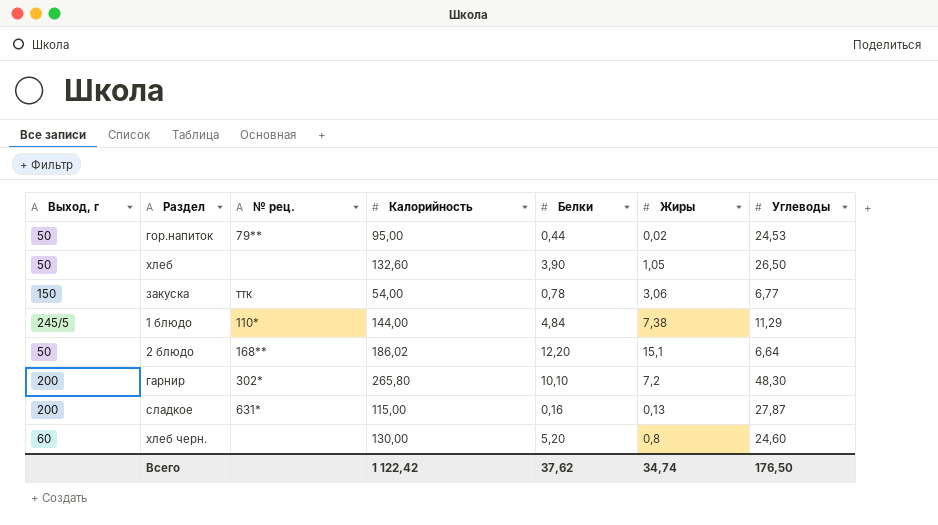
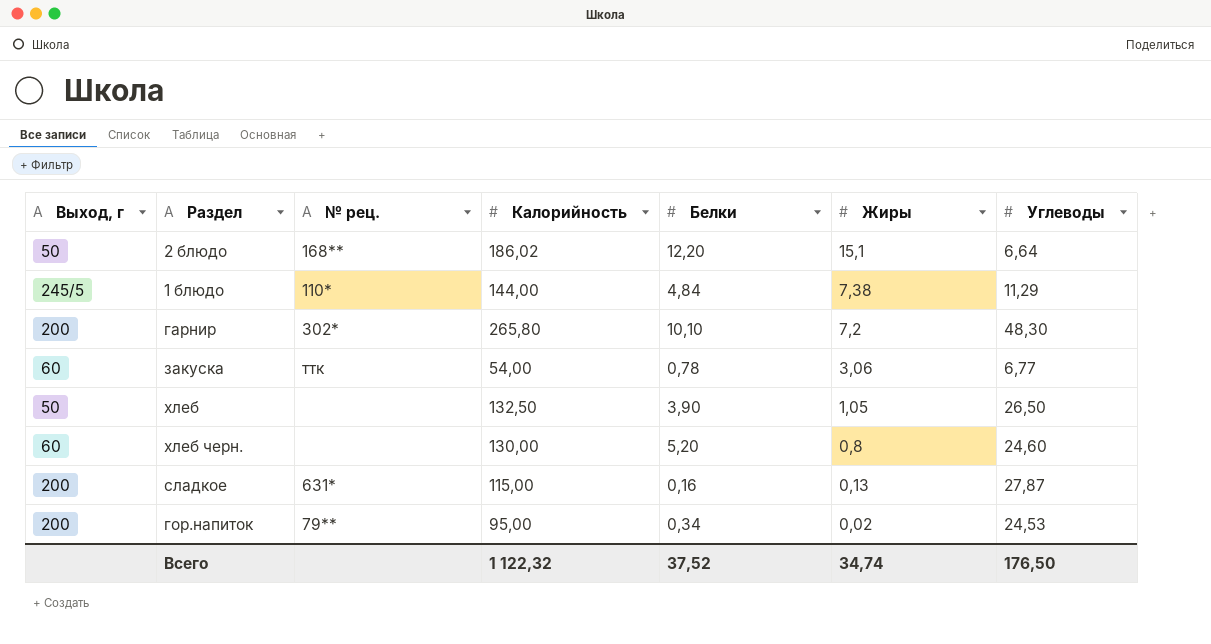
row order: none -> Жиры descending
закуска | Выход, г: 150 -> 60
хлеб | Калорийность: 132,60 -> 132,50
гор.напиток | Выход, г: 50 -> 200
гор.напиток | Белки: 0,44 -> 0,34
Всего | Калорийность: 1 122,42 -> 1 122,32
Всего | Белки: 37,62 -> 37,52

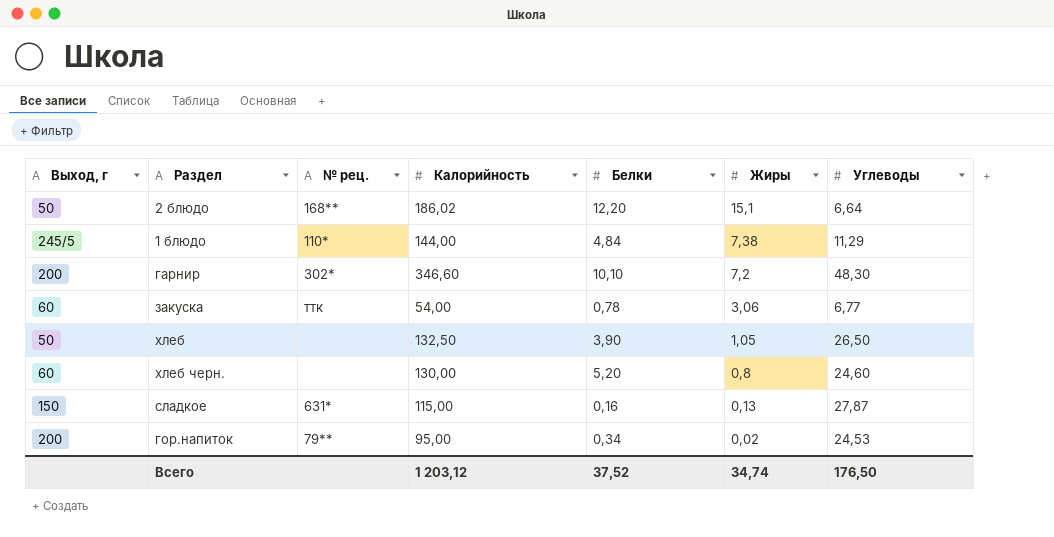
гарнир | Калорийность: 265,80 -> 346,60
сладкое | Выход, г: 200 -> 150
Всего | Калорийность: 1 122,32 -> 1 203,12

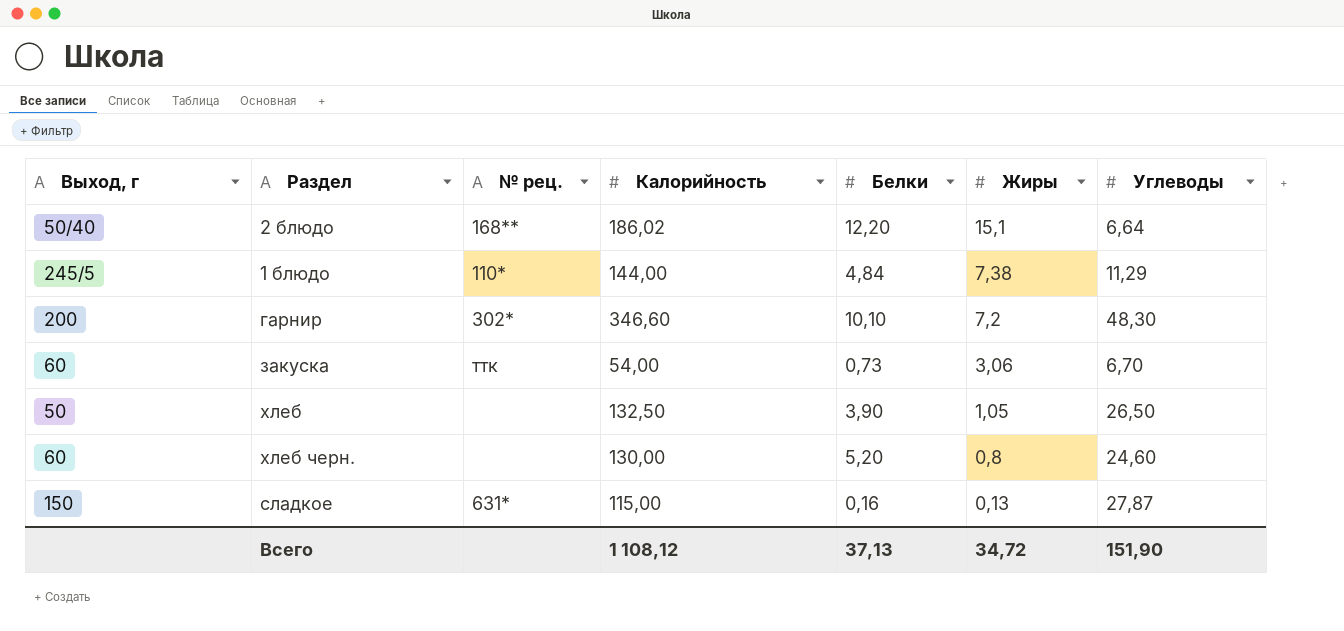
row гор.напиток: 200 | 79** | 95,00 | 0,34 | 0,02 | 24,53 -> none
2 блюдо | Выход, г: 50 -> 50/40
закуска | Белки: 0,78 -> 0,73
закуска | Углеводы: 6,77 -> 6,70
Всего | Калорийность: 1 203,12 -> 1 108,12
Всего | Белки: 37,52 -> 37,13
Всего | Жиры: 34,74 -> 34,72
Всего | Углеводы: 176,50 -> 151,90

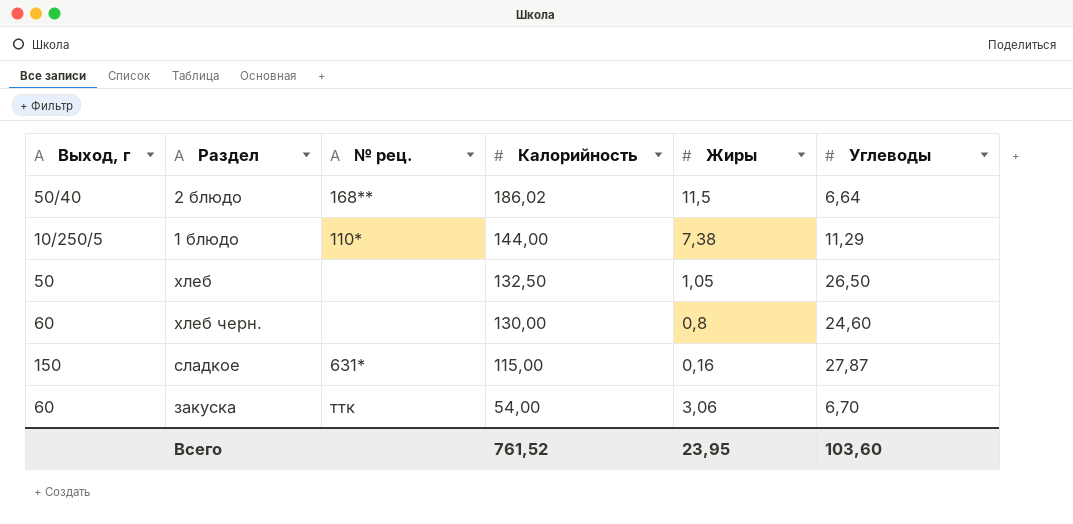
row order: Жиры descending -> Калорийность descending
column Белки | position: 5 -> none
row гарнир: 200 | 302* | 346,60 | 10,10 | 7,2 | 48,30 -> none
2 блюдо | Жиры: 15,1 -> 11,5
1 блюдо | Выход, г: 245/5 -> 10/250/5
сладкое | Жиры: 0,13 -> 0,16
Всего | Калорийность: 1 108,12 -> 761,52
Всего | Жиры: 34,72 -> 23,95
Всего | Углеводы: 151,90 -> 103,60

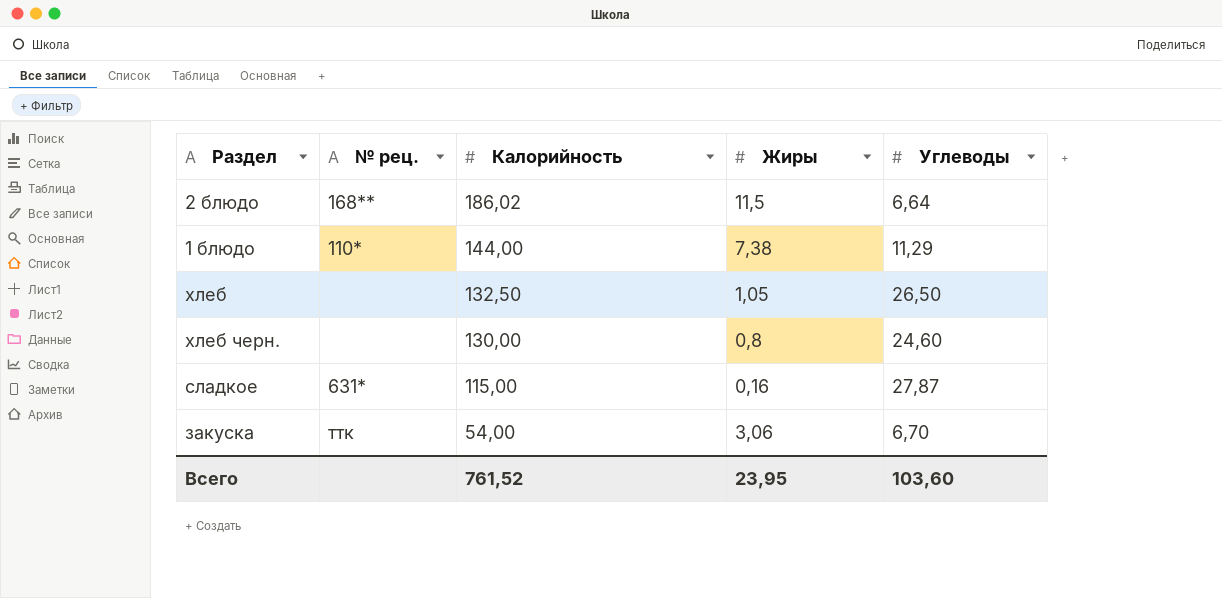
column Выход, г | position: 1 -> none

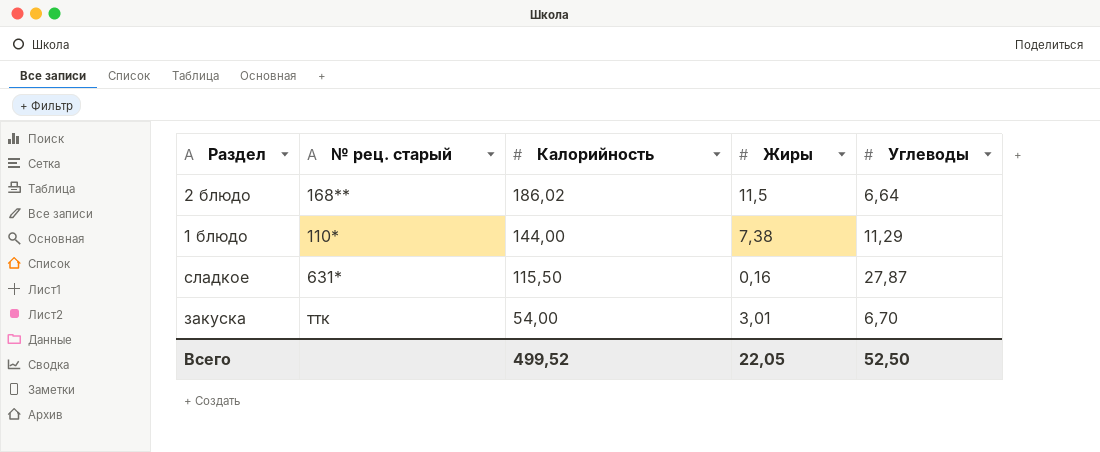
column name: № рец. -> № рец. старый
row хлеб: none | 132,50 | 1,05 | 26,50 -> none
row хлеб черн.: none | 130,00 | 0,8 | 24,60 -> none
сладкое | Калорийность: 115,00 -> 115,50
закуска | Жиры: 3,06 -> 3,01
Всего | Калорийность: 761,52 -> 499,52
Всего | Жиры: 23,95 -> 22,05
Всего | Углеводы: 103,60 -> 52,50

